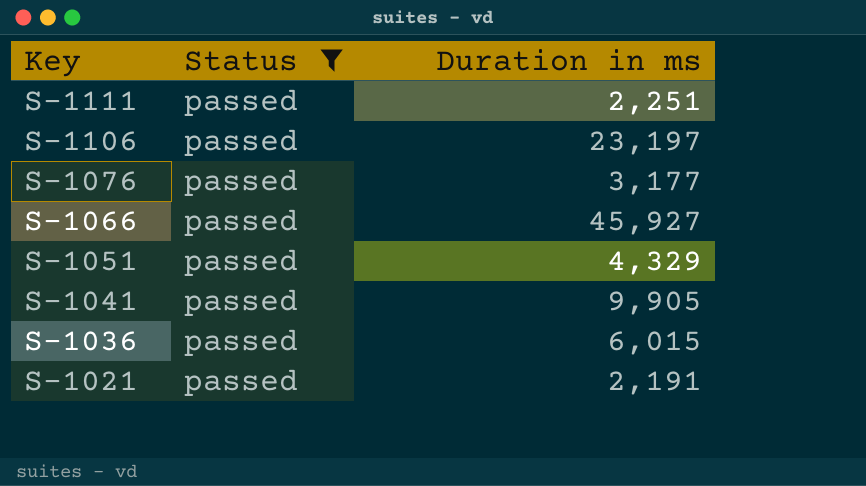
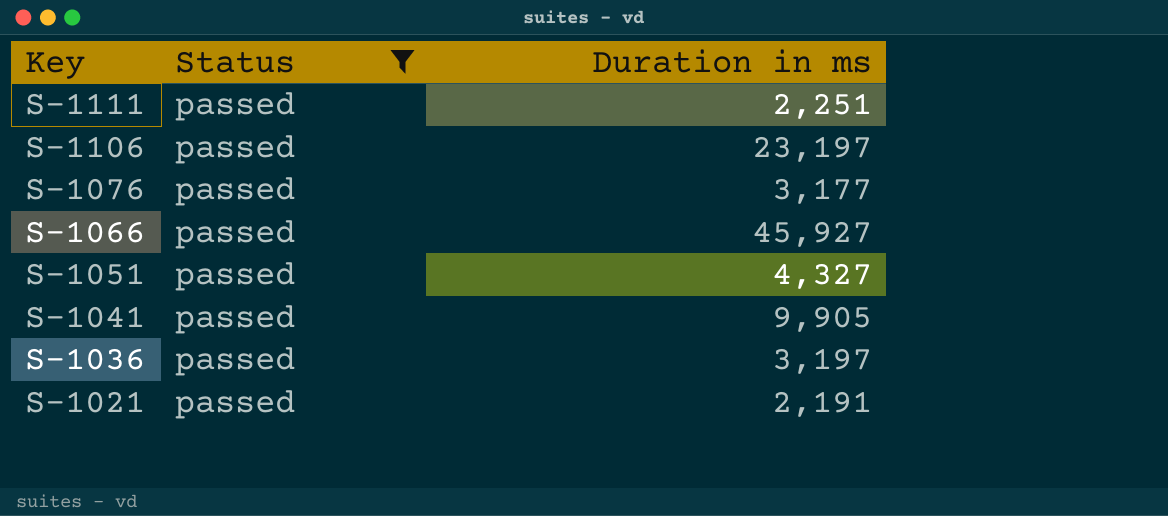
S-1051 | Duration in ms: 4,329 -> 4,327
S-1036 | Duration in ms: 6,015 -> 3,197

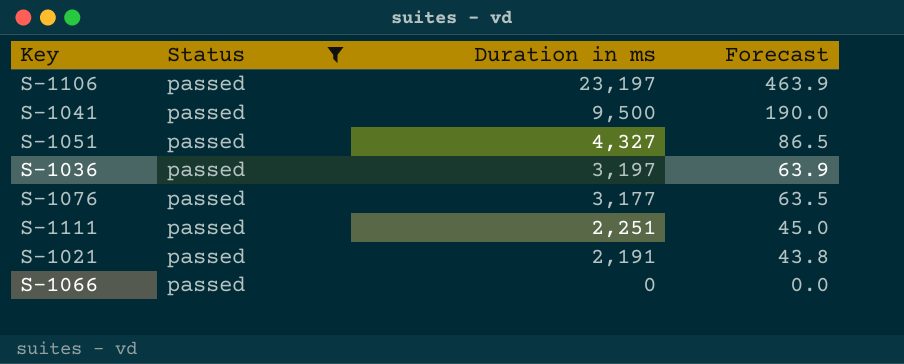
row order: Key descending -> Duration in ms descending
column Forecast | formula: none -> [Duration in ms] * 0.02
S-1041 | Duration in ms: 9,905 -> 9,500
S-1066 | Duration in ms: 45,927 -> 0

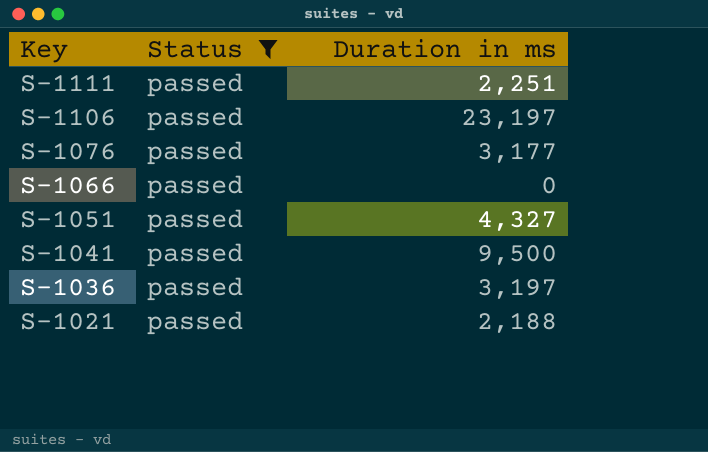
row order: Duration in ms descending -> Key descending
column Forecast | formula: [Duration in ms] * 0.02 -> none
S-1021 | Duration in ms: 2,191 -> 2,188

